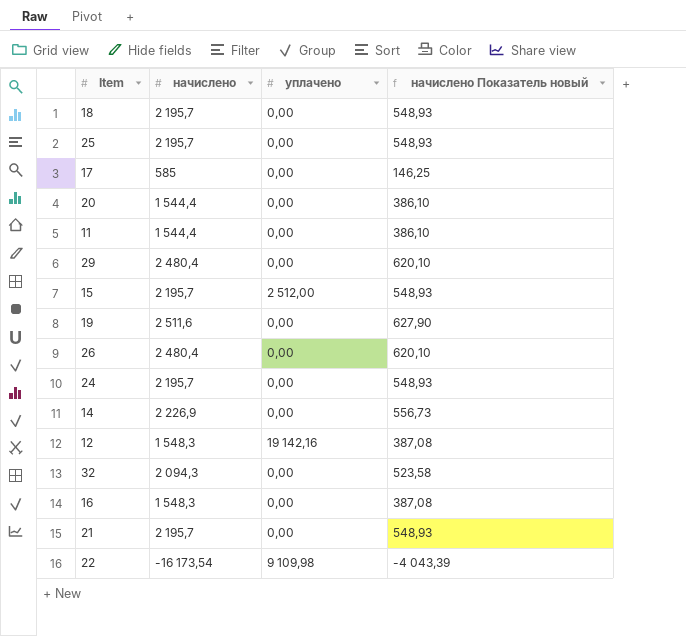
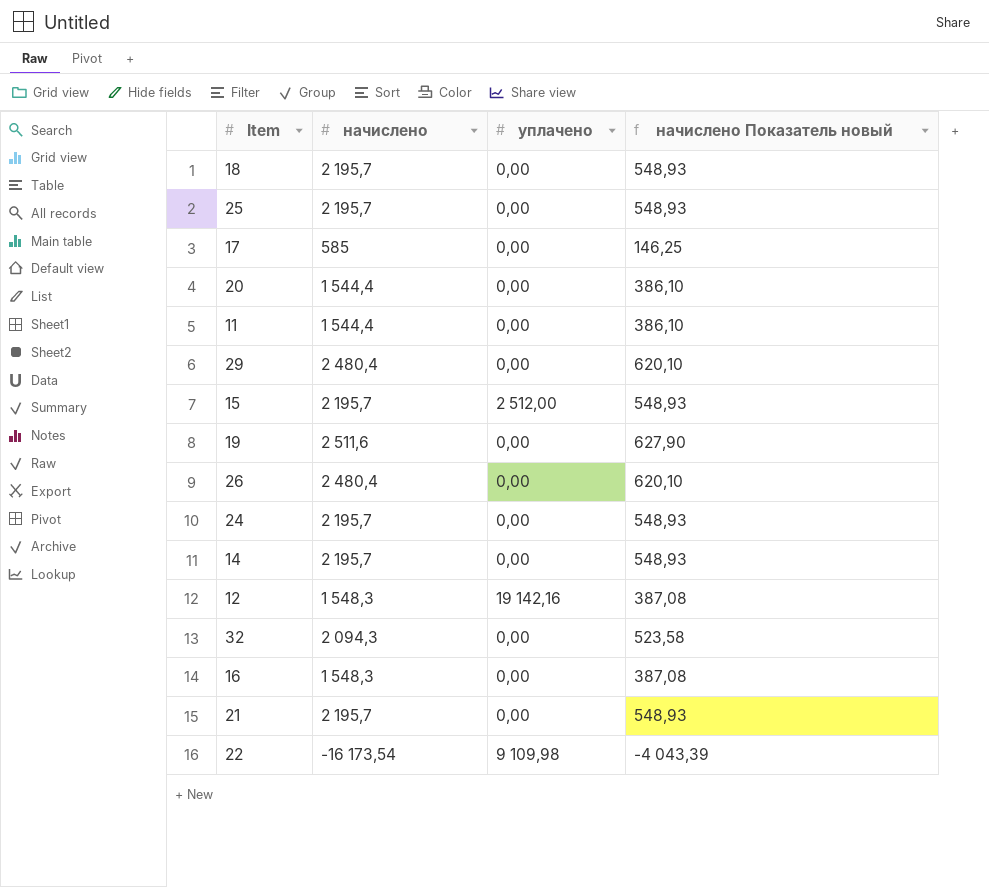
14 | начислено: 2 226,9 -> 2 195,7
14 | начислено Показатель новый: 556,73 -> 548,93

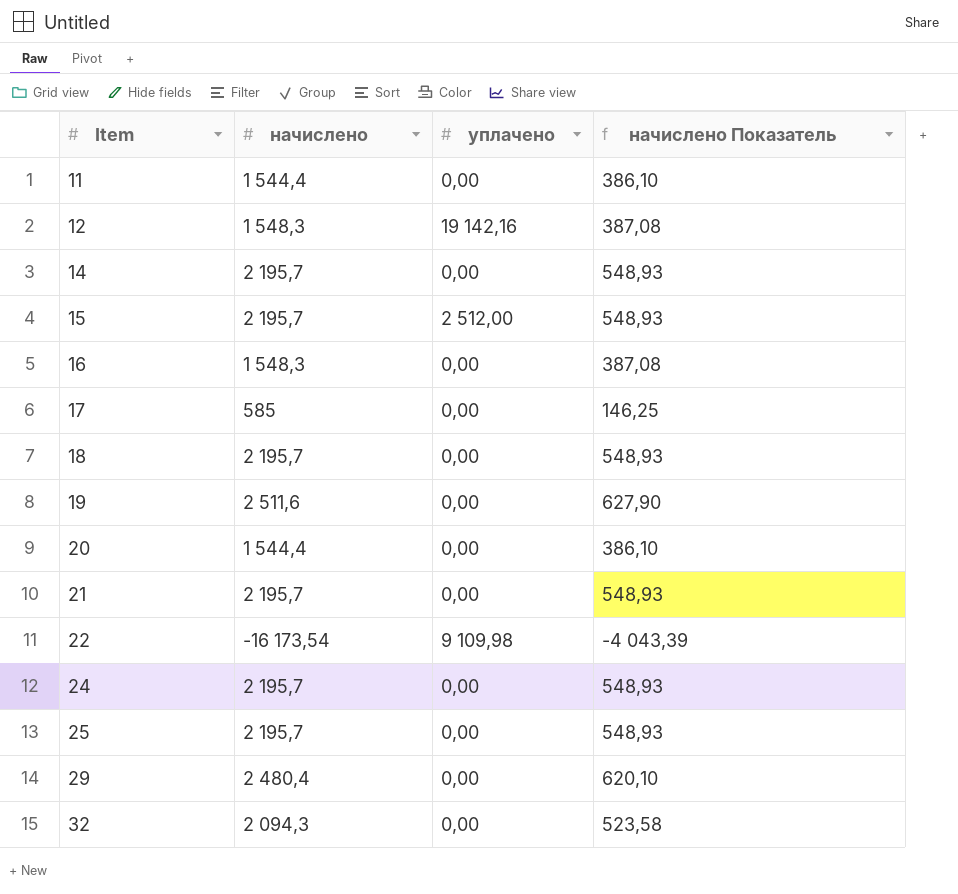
row order: none -> Item ascending
column name: начислено Показатель новый -> начислено Показатель
row 26: 2 480,4 | 0,00 | 620,10 -> none

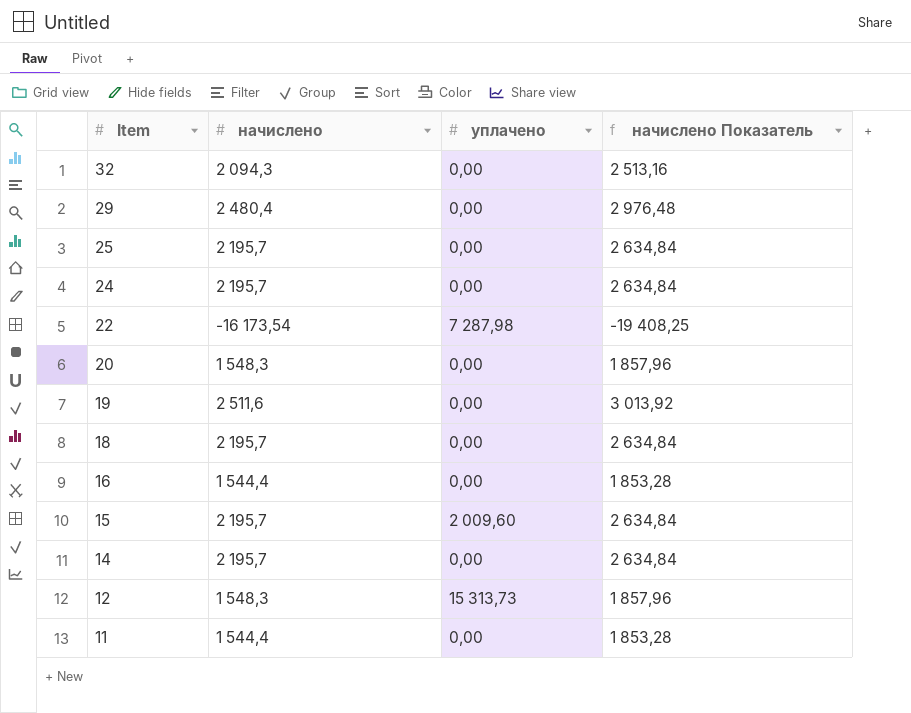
row order: Item ascending -> Item descending
column начислено Показатель | formula: [начислено] * 0,25 -> [начислено] * 1,2
row 17: 585 | 0,00 | 146,25 -> none
row 21: 2 195,7 | 0,00 | 548,93 -> none
22 | уплачено: 9 109,98 -> 7 287,98
20 | начислено: 1 544,4 -> 1 548,3
16 | начислено: 1 548,3 -> 1 544,4
15 | уплачено: 2 512,00 -> 2 009,60
12 | уплачено: 19 142,16 -> 15 313,73

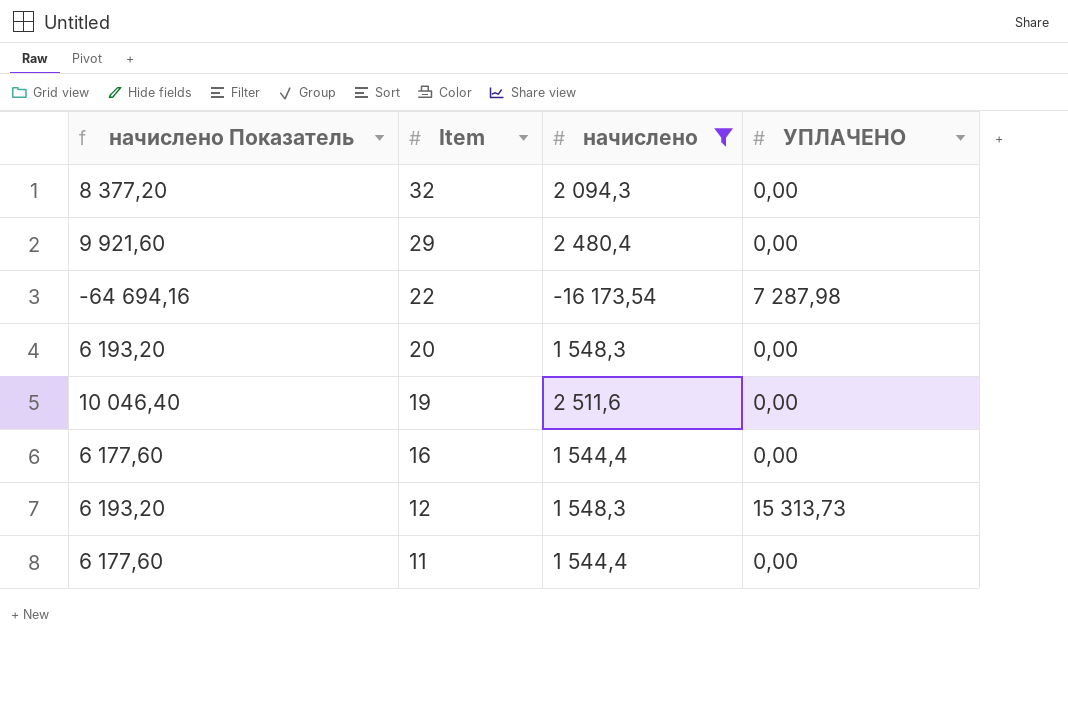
filter: none -> начислено != 2 195,7
column начислено Показатель | formula: [начислено] * 1,2 -> [начислено] * 4
column начислено Показатель | position: 4 -> 1
column name: уплачено -> УПЛАЧЕНО

